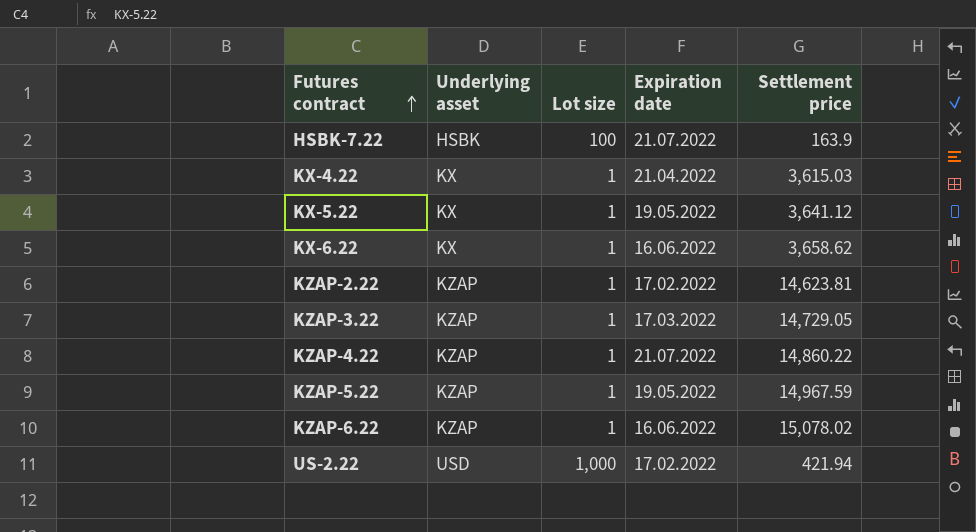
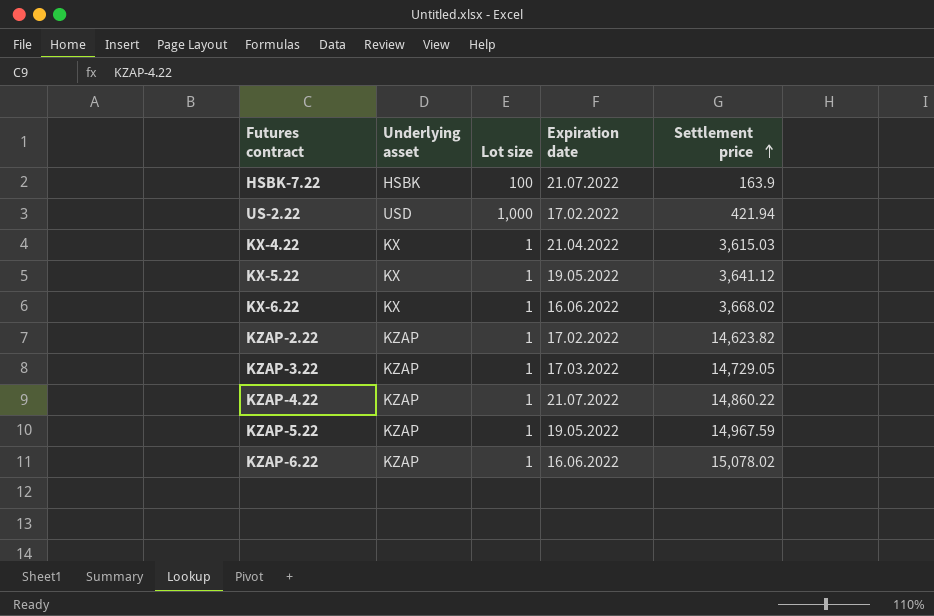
row order: Futures contract ascending -> Settlement price ascending
KX-6.22 | Settlement price: 3,658.62 -> 3,668.02
KZAP-2.22 | Settlement price: 14,623.81 -> 14,623.82

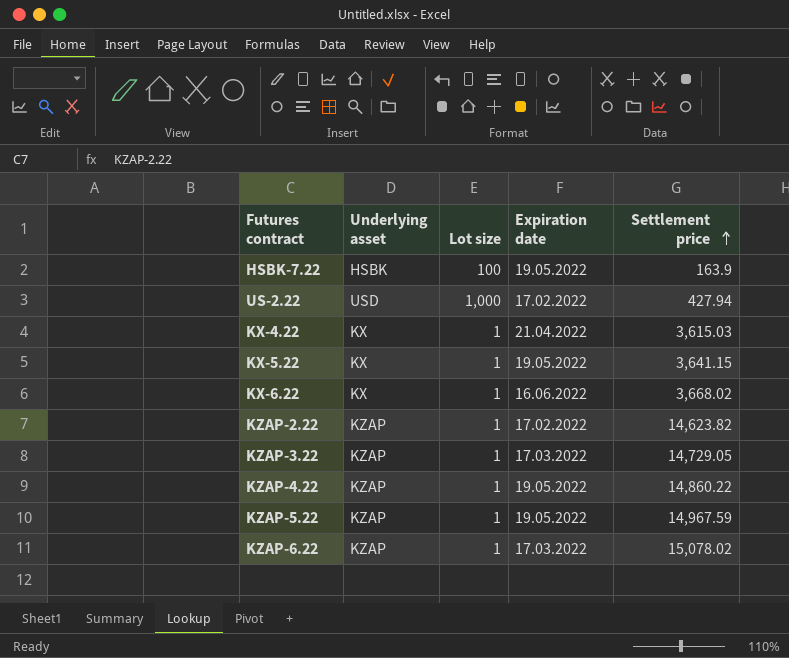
HSBK-7.22 | Expiration date: 21.07.2022 -> 19.05.2022
US-2.22 | Settlement price: 421.94 -> 427.94
KX-5.22 | Settlement price: 3,641.12 -> 3,641.15
KZAP-4.22 | Expiration date: 21.07.2022 -> 19.05.2022
KZAP-6.22 | Expiration date: 16.06.2022 -> 17.03.2022

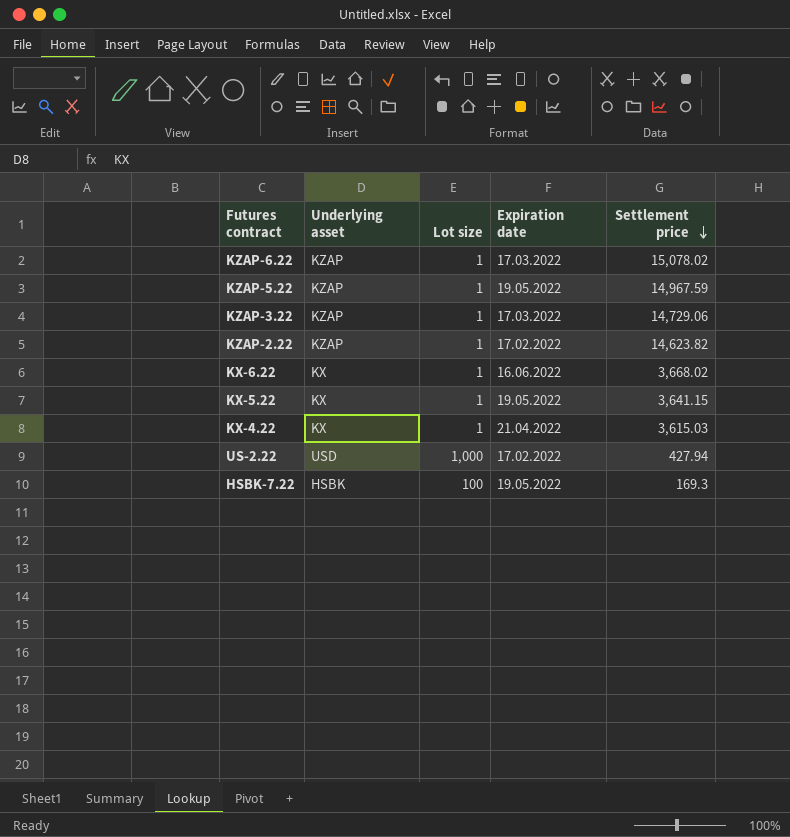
row order: Settlement price ascending -> Settlement price descending
row KZAP-4.22: KZAP | 1 | 19.05.2022 | 14,860.22 -> none
KZAP-3.22 | Settlement price: 14,729.05 -> 14,729.06
HSBK-7.22 | Settlement price: 163.9 -> 169.3

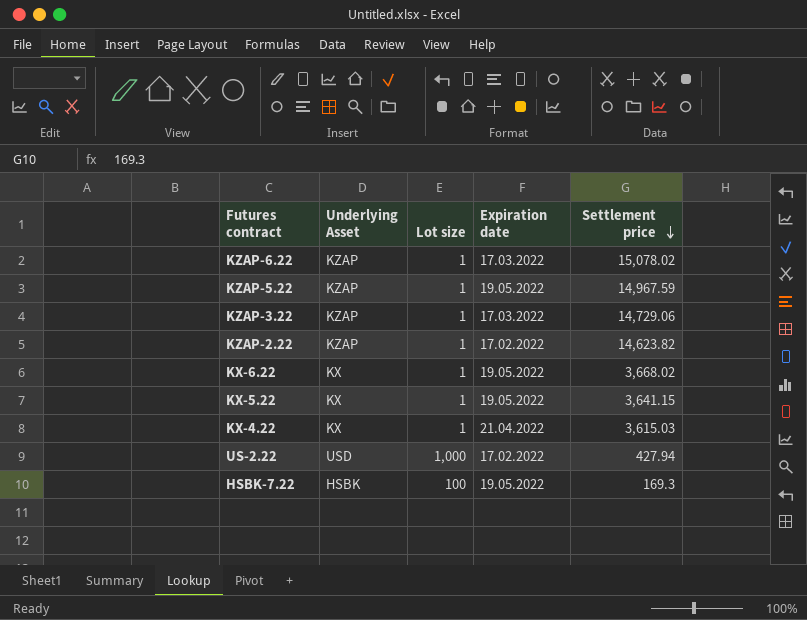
column name: Underlying asset -> Underlying Asset
KX-6.22 | Expiration date: 16.06.2022 -> 19.05.2022

